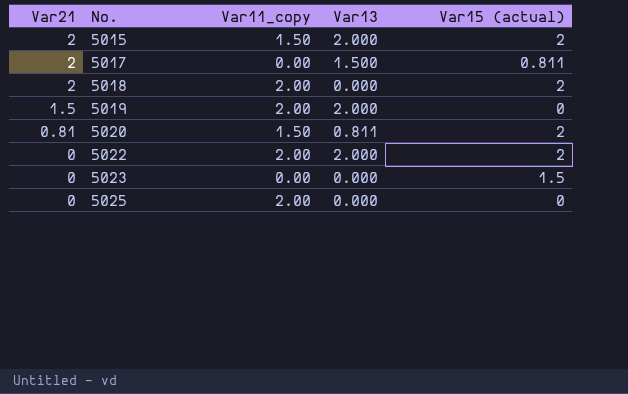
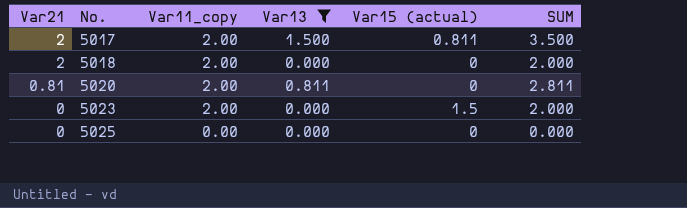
filter: none -> Var13 != 2.000
column SUM | formula: none -> [Var11_copy] + [Var13]
5017 | Var11_copy: 0.00 -> 2.00
5018 | Var15 (actual): 2 -> 0
5020 | Var11_copy: 1.50 -> 2.00
5020 | Var15 (actual): 2 -> 0
5023 | Var11_copy: 0.00 -> 2.00
5025 | Var11_copy: 2.00 -> 0.00

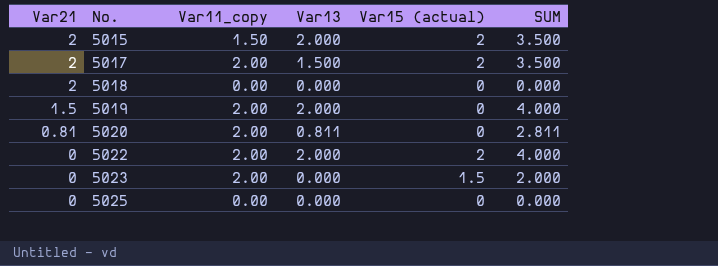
filter: Var13 != 2.000 -> none
5017 | Var15 (actual): 0.811 -> 2
5018 | Var11_copy: 2.00 -> 0.00
5018 | SUM: 2.000 -> 0.000

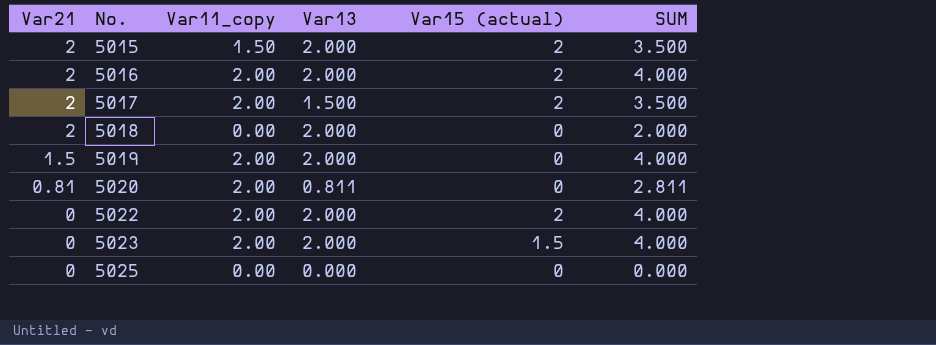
row 5016: none -> 2 | 2.00 | 2.000 | 2 | 4.000
5018 | Var13: 0.000 -> 2.000
5018 | SUM: 0.000 -> 2.000
5023 | Var13: 0.000 -> 2.000
5023 | SUM: 2.000 -> 4.000

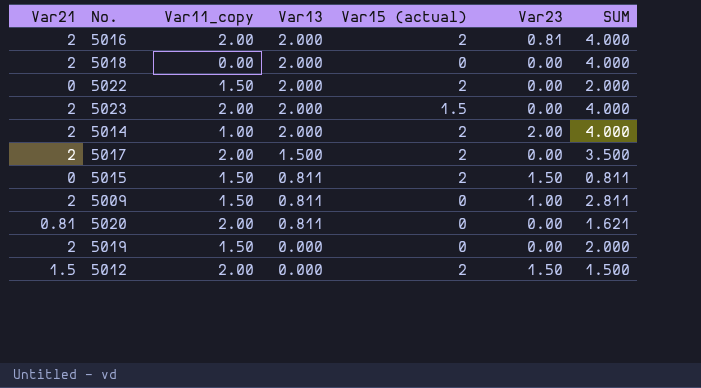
row order: Var21 descending -> Var13 descending
column Var23 | position: none -> 6
column SUM | formula: [Var11_copy] + [Var13] -> [Var21] + [Var13]
row 5025: 0 | 0.00 | 0.000 | 0 | 0.000 -> none
5022 | Var11_copy: 2.00 -> 1.50
5023 | Var21: 0 -> 2
row 5014: none -> 2 | 1.00 | 2.000 | 2 | 2.00 | 4.000
5015 | Var21: 2 -> 0
5015 | Var13: 2.000 -> 0.811
row 5009: none -> 2 | 1.50 | 0.811 | 0 | 1.00 | 2.811
5019 | Var21: 1.5 -> 2
5019 | Var11_copy: 2.00 -> 1.50
5019 | Var13: 2.000 -> 0.000
row 5012: none -> 1.5 | 2.00 | 0.000 | 2 | 1.50 | 1.500

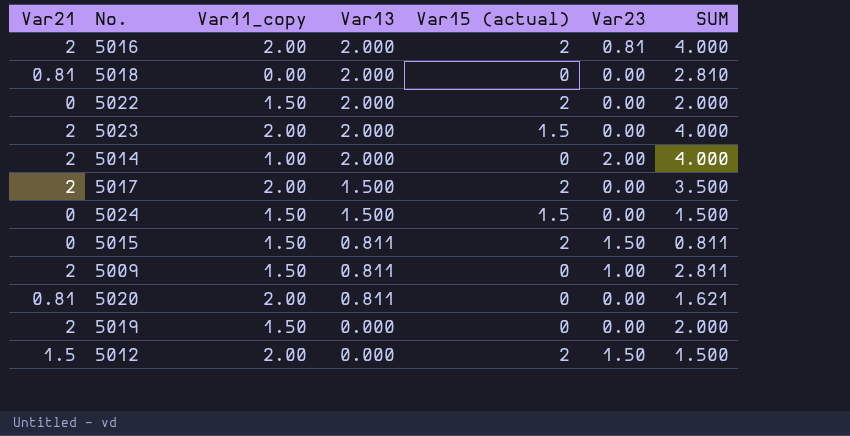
5018 | Var21: 2 -> 0.81
5018 | SUM: 4.000 -> 2.810
5014 | Var15 (actual): 2 -> 0
row 5024: none -> 0 | 1.50 | 1.500 | 1.5 | 0.00 | 1.500

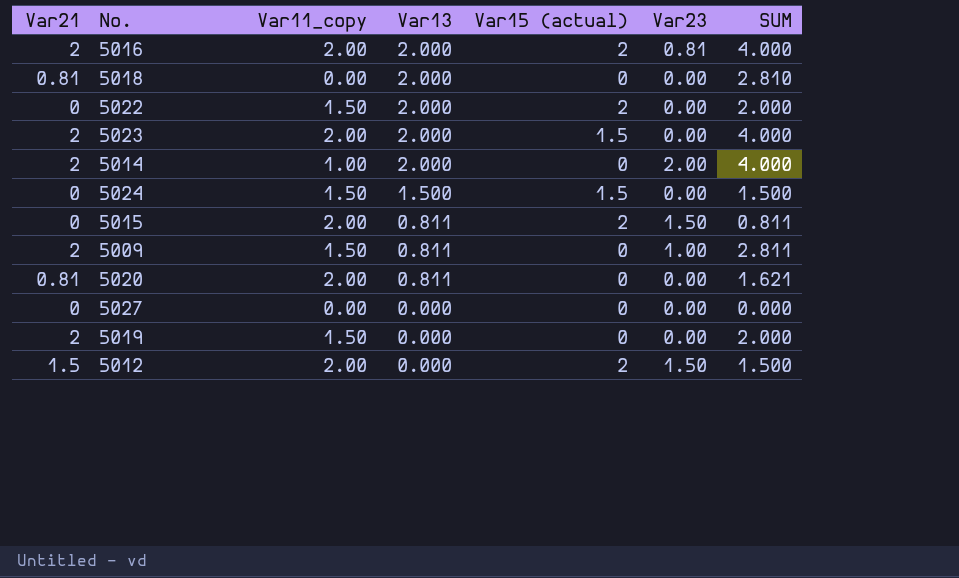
row 5017: 2 | 2.00 | 1.500 | 2 | 0.00 | 3.500 -> none
5015 | Var11_copy: 1.50 -> 2.00
row 5027: none -> 0 | 0.00 | 0.000 | 0 | 0.00 | 0.000

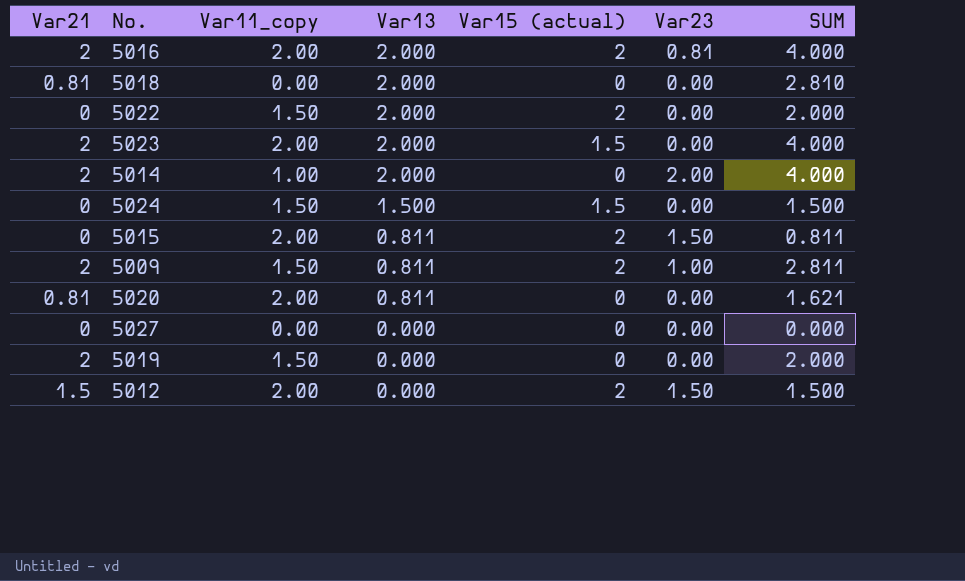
5009 | Var15 (actual): 0 -> 2

